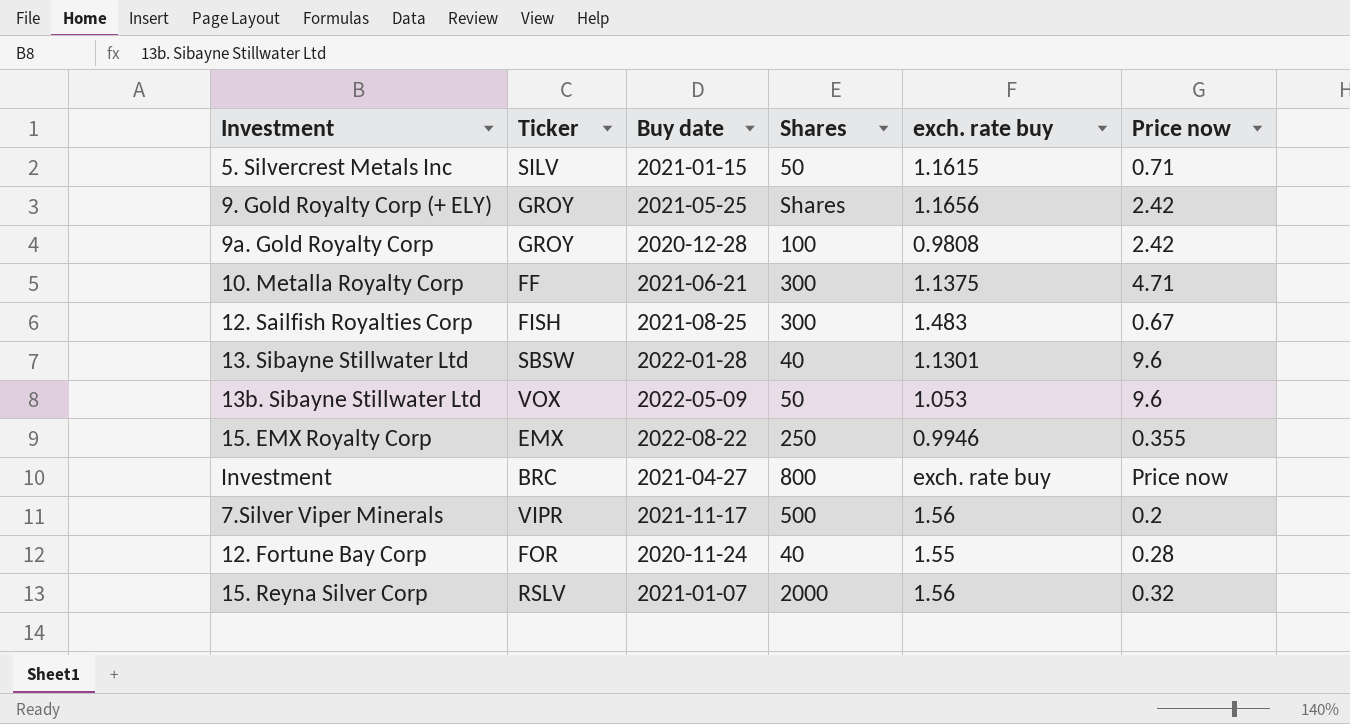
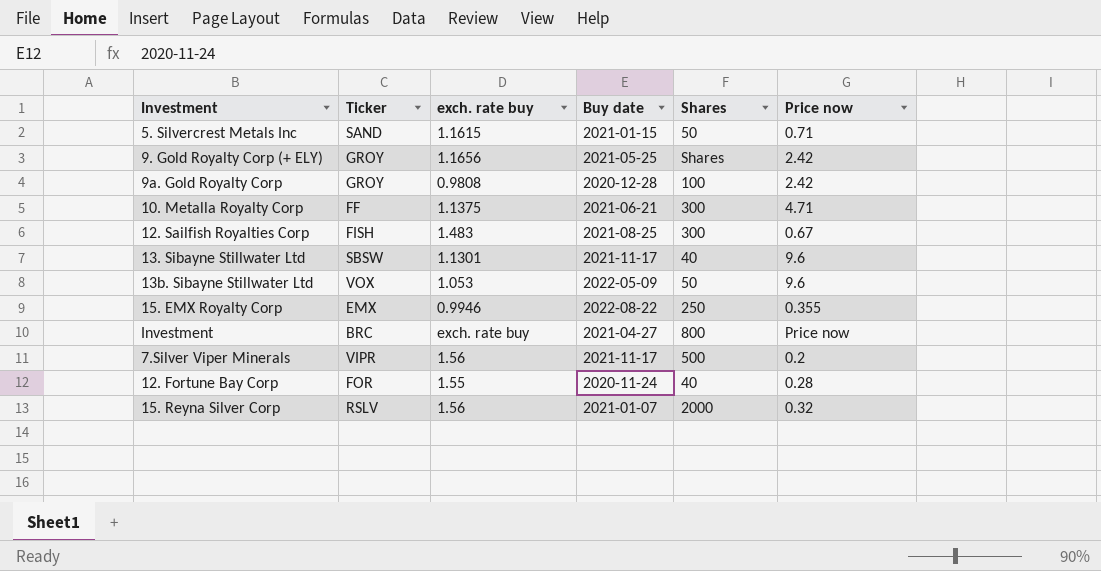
column exch. rate buy | position: 5 -> 3
5. Silvercrest Metals Inc | Ticker: SILV -> SAND
13. Sibayne Stillwater Ltd | Buy date: 2022-01-28 -> 2021-11-17

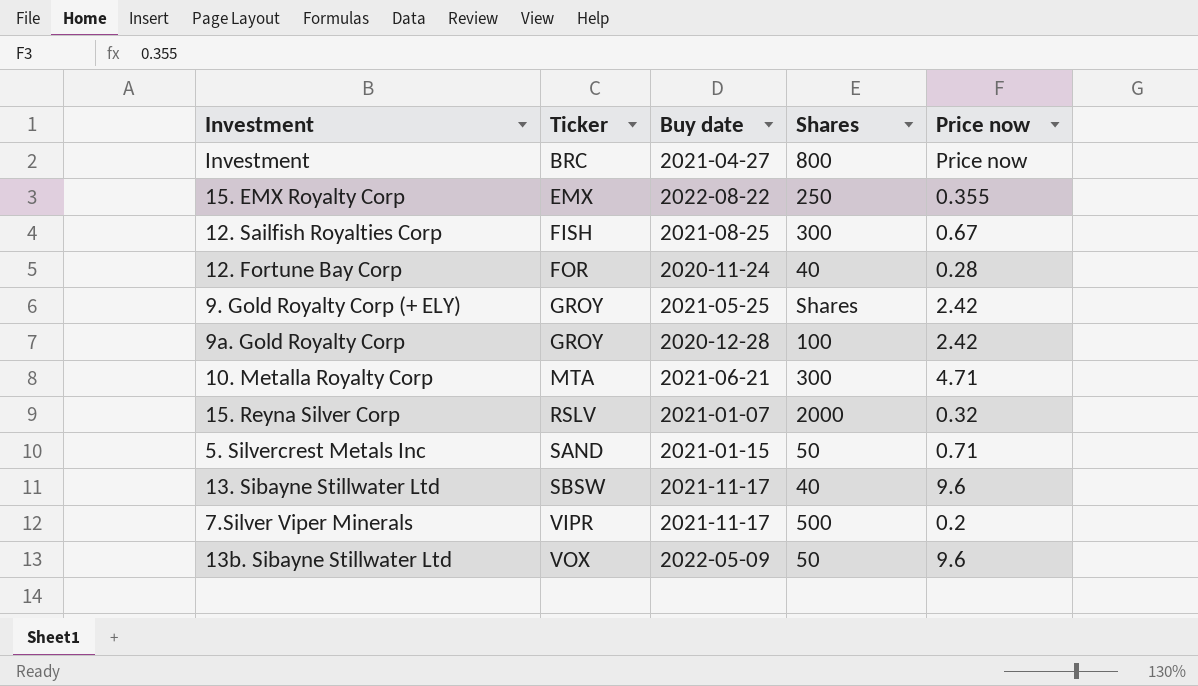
row order: none -> Ticker ascending
column exch. rate buy | position: 3 -> none
10. Metalla Royalty Corp | Ticker: FF -> MTA

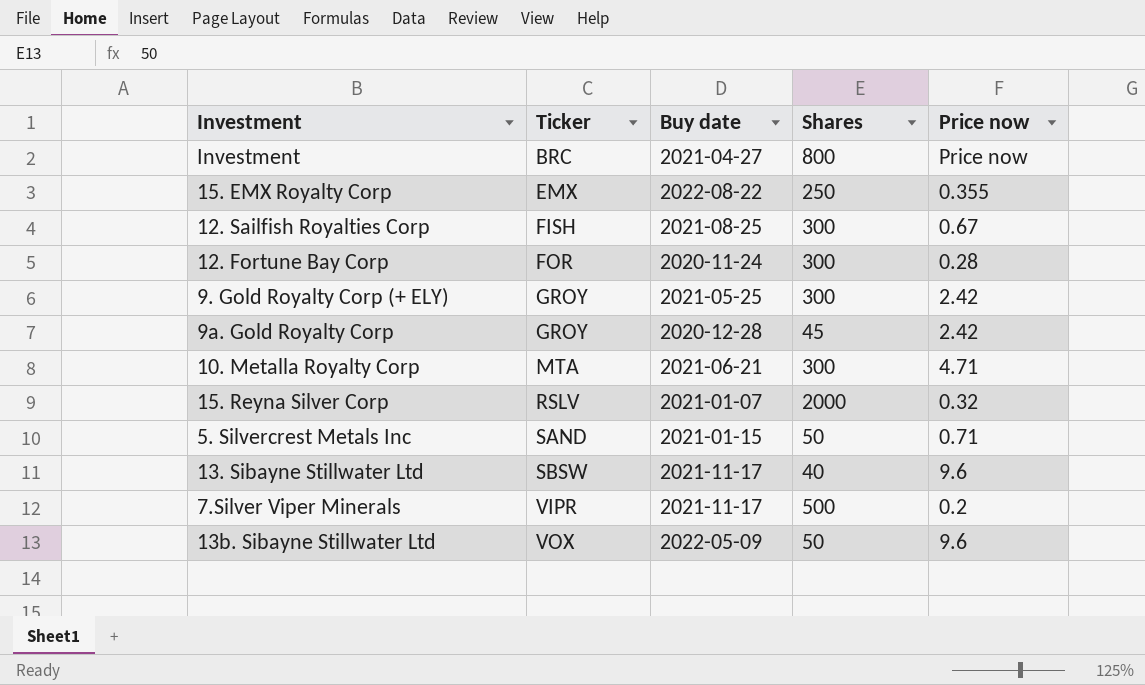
12. Fortune Bay Corp | Shares: 40 -> 300
9. Gold Royalty Corp (+ ELY) | Shares: Shares -> 300
9a. Gold Royalty Corp | Shares: 100 -> 45

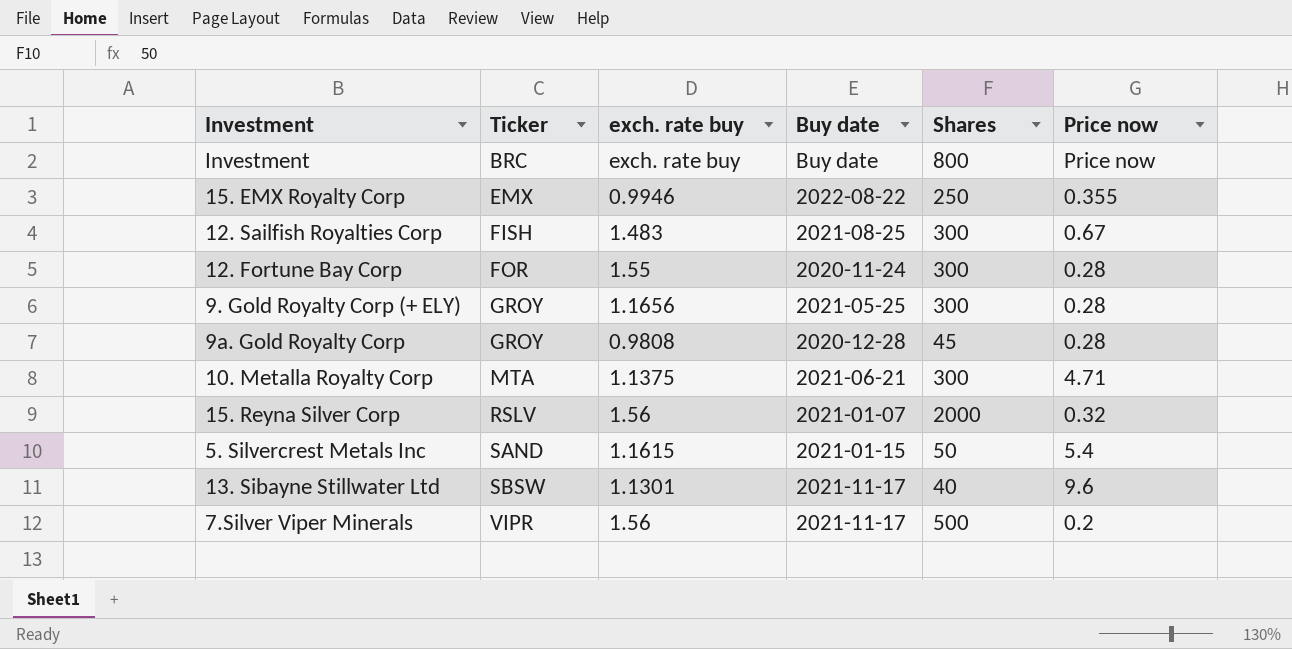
column exch. rate buy | position: none -> 3
row 13b. Sibayne Stillwater Ltd: VOX | 2022-05-09 | 50 | 9.6 -> none
Investment | Buy date: 2021-04-27 -> Buy date
9. Gold Royalty Corp (+ ELY) | Price now: 2.42 -> 0.28
9a. Gold Royalty Corp | Price now: 2.42 -> 0.28
5. Silvercrest Metals Inc | Price now: 0.71 -> 5.4

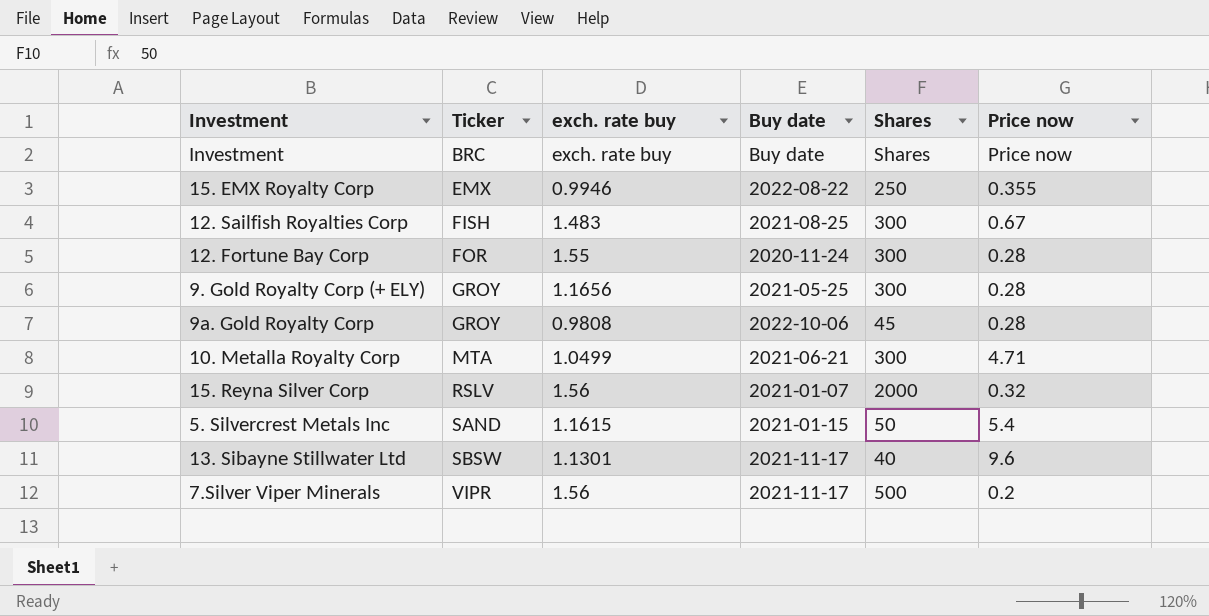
Investment | Shares: 800 -> Shares
9a. Gold Royalty Corp | Buy date: 2020-12-28 -> 2022-10-06
10. Metalla Royalty Corp | exch. rate buy: 1.1375 -> 1.0499

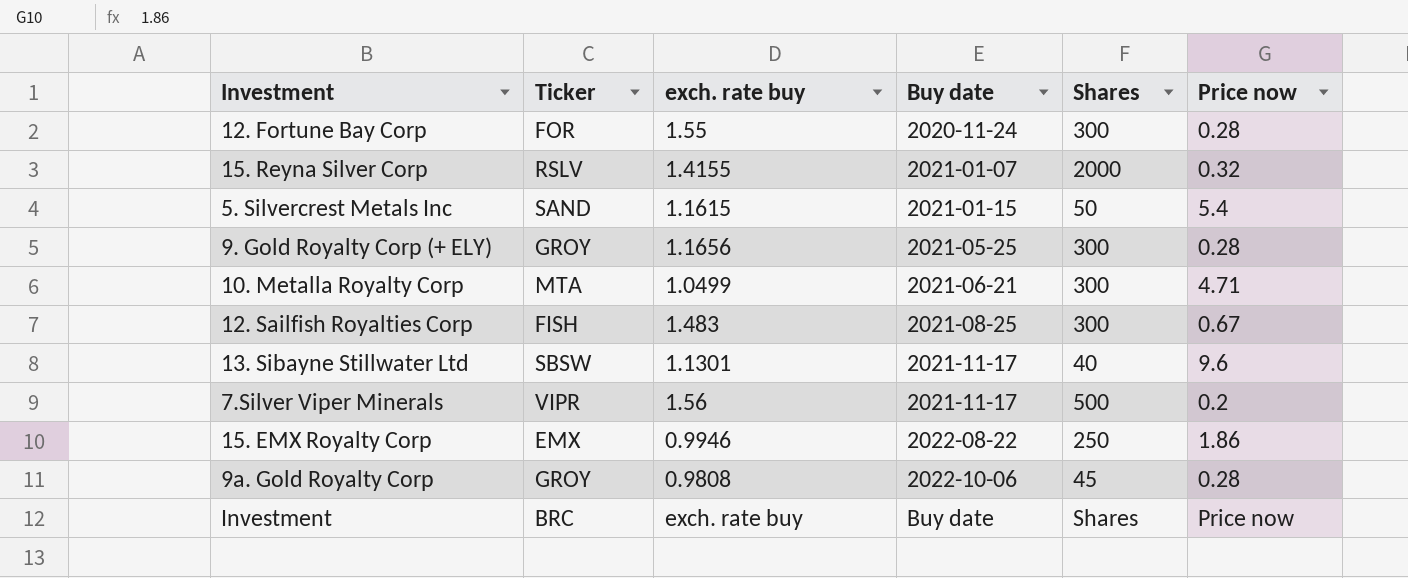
row order: Ticker ascending -> Buy date ascending
15. Reyna Silver Corp | exch. rate buy: 1.56 -> 1.4155
15. EMX Royalty Corp | Price now: 0.355 -> 1.86

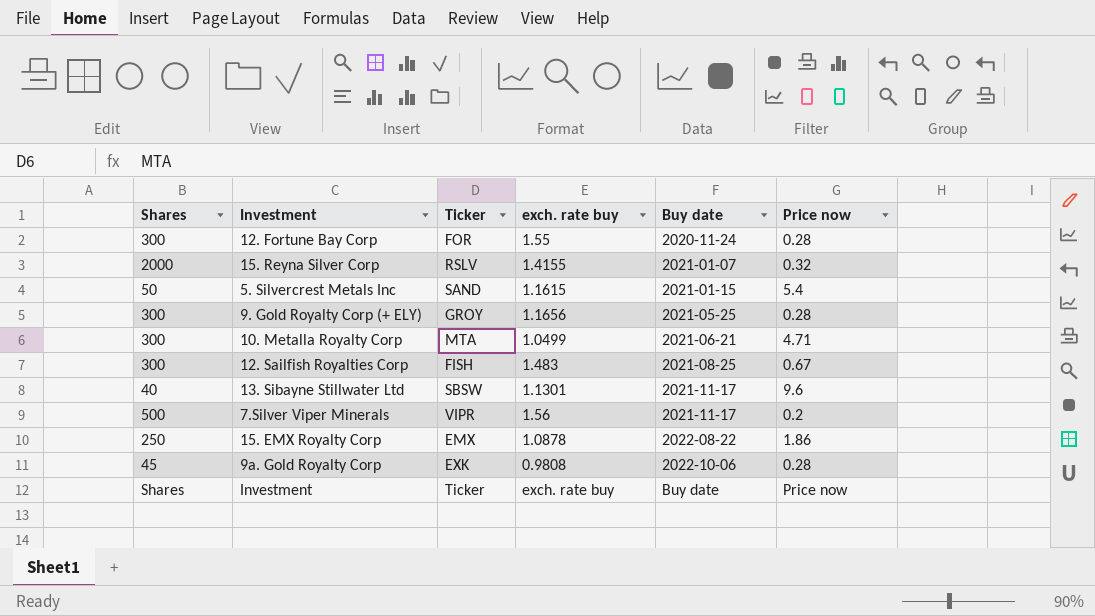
column Shares | position: 5 -> 1
15. EMX Royalty Corp | exch. rate buy: 0.9946 -> 1.0878
9a. Gold Royalty Corp | Ticker: GROY -> EXK
Investment | Ticker: BRC -> Ticker

